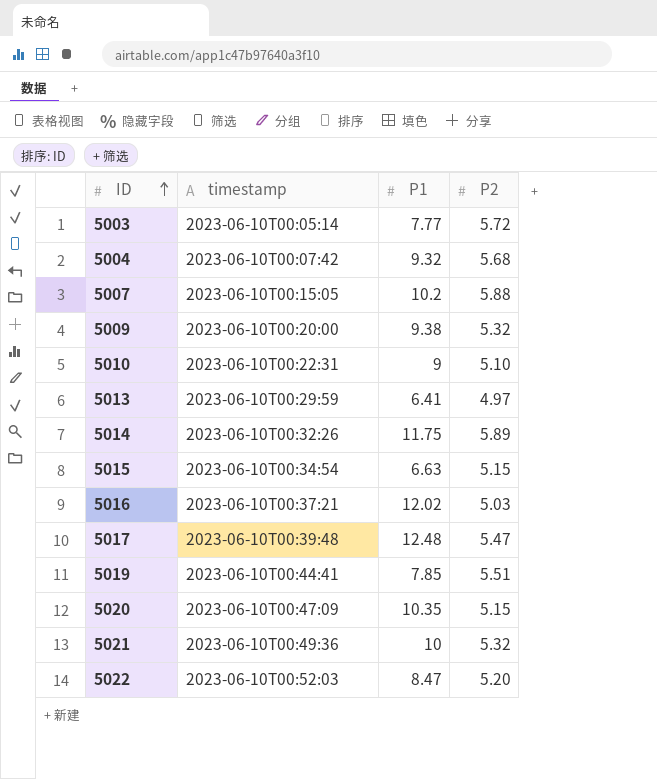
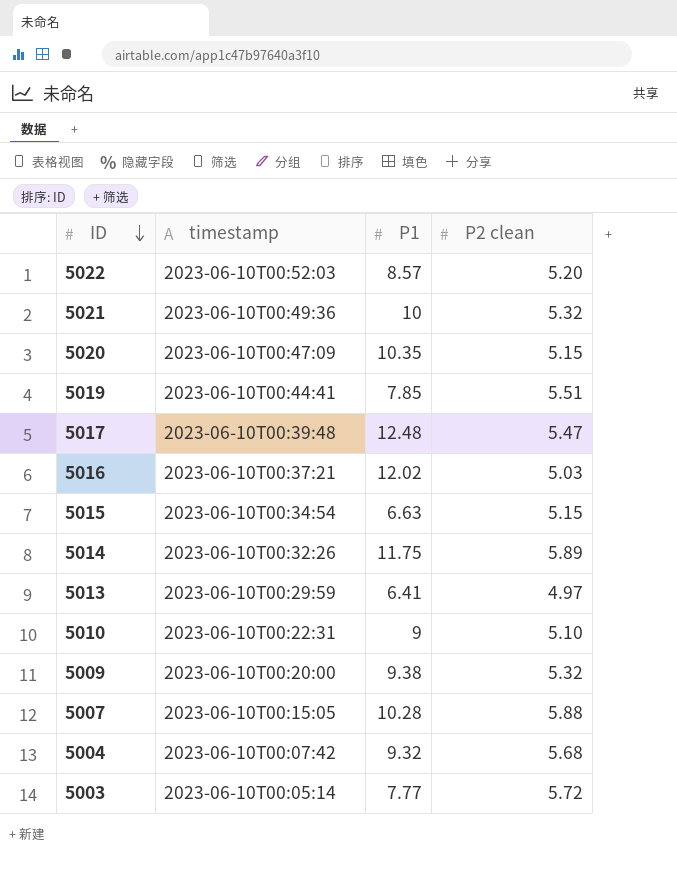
row order: ID ascending -> ID descending
column name: P2 -> P2 clean
5022 | P1: 8.47 -> 8.57
5007 | P1: 10.2 -> 10.28

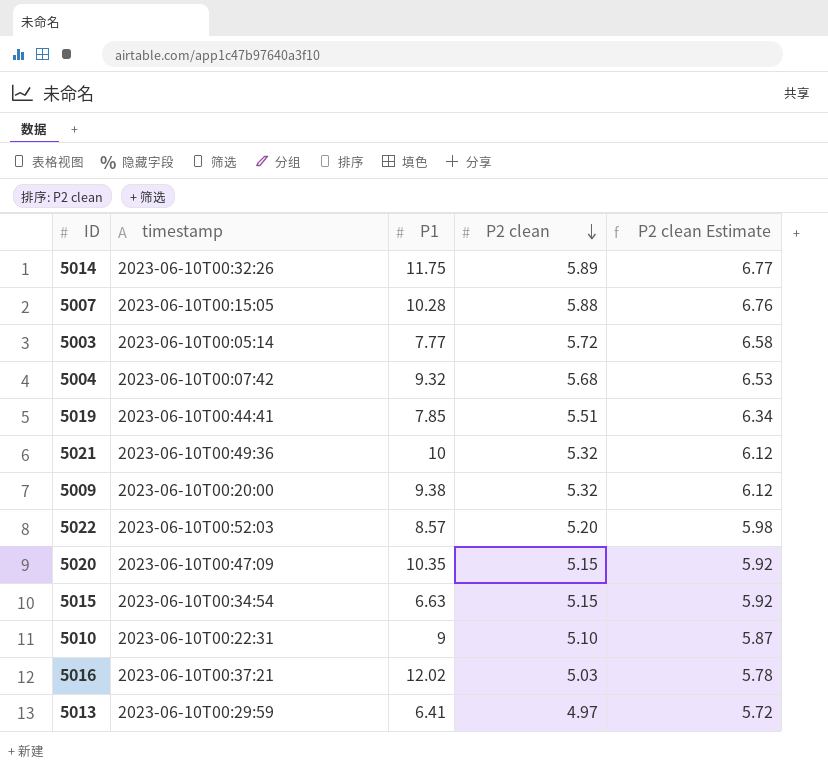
row order: ID descending -> P2 clean descending
column P2 clean Estimate | formula: none -> [P2 clean] * 1.15
row 5017: 2023-06-10T00:39:48 | 12.48 | 5.47 -> none

